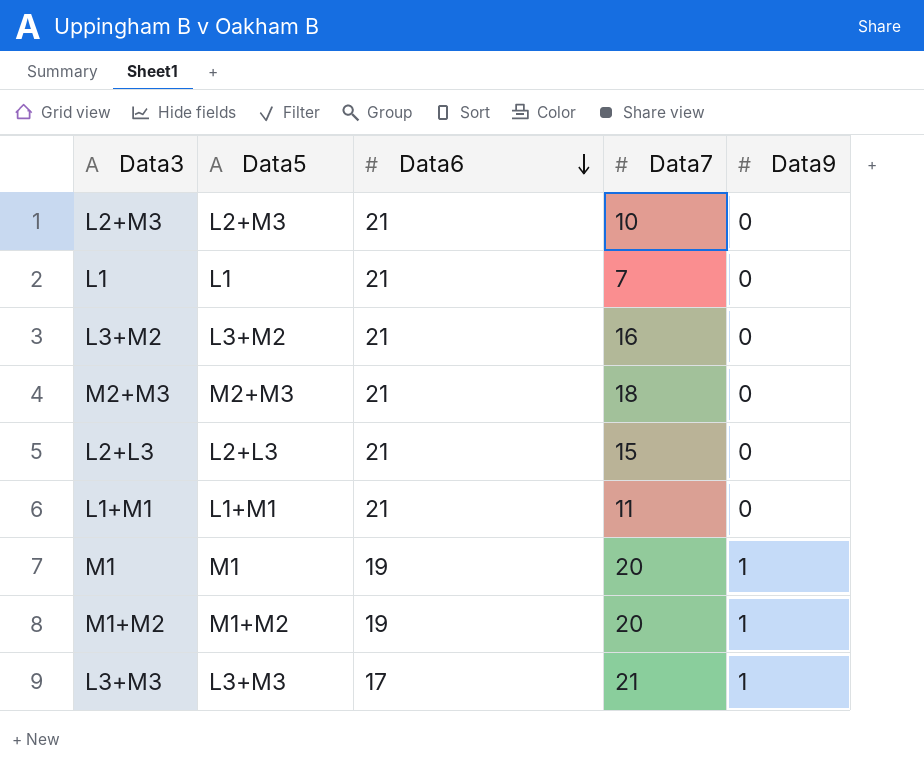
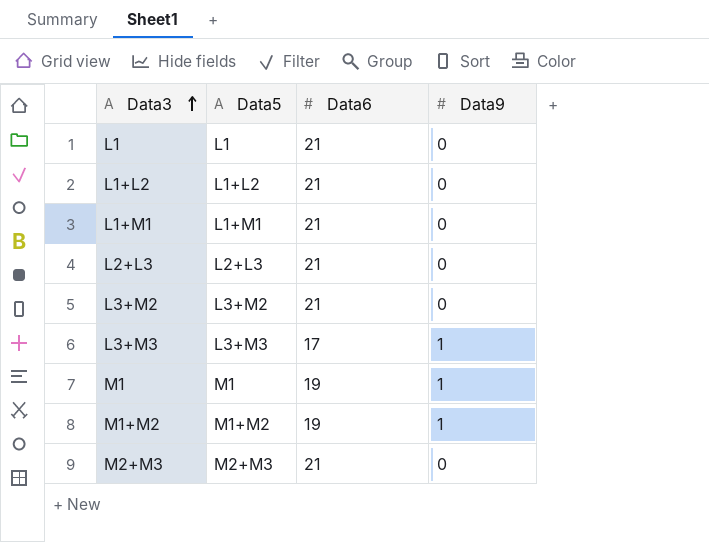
row order: Data6 descending -> Data3 ascending
column Data7 | position: 4 -> none
row L2+M3: L2+M3 | 21 | 10 | 0 -> none
row L1+L2: none -> L1+L2 | 21 | 0

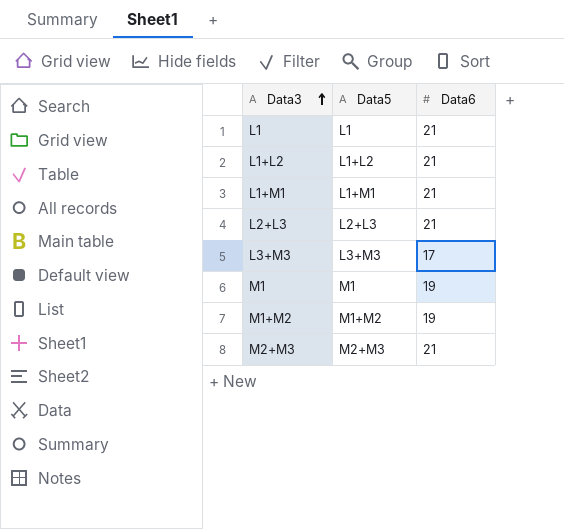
column Data9 | position: 4 -> none
row L3+M2: L3+M2 | 21 | 0 -> none

